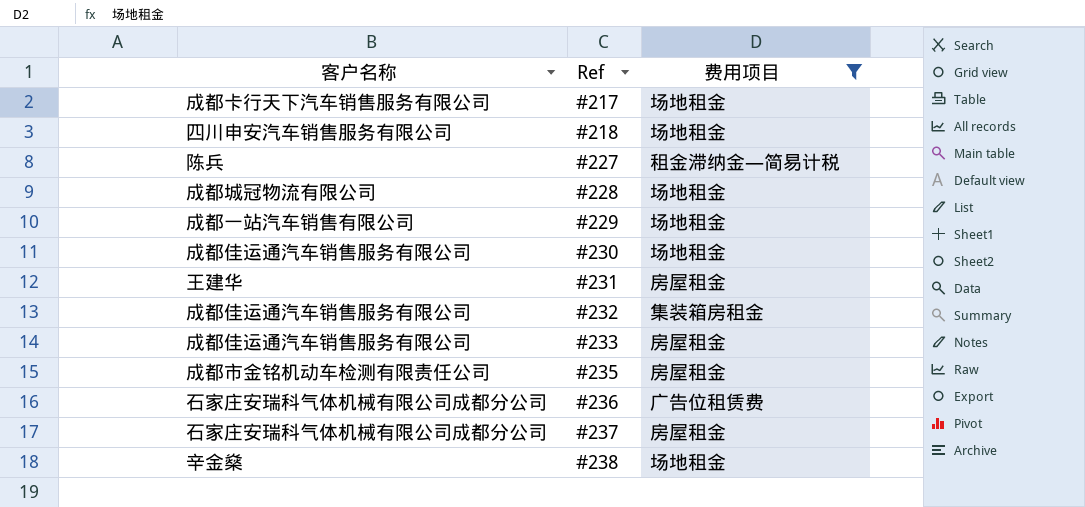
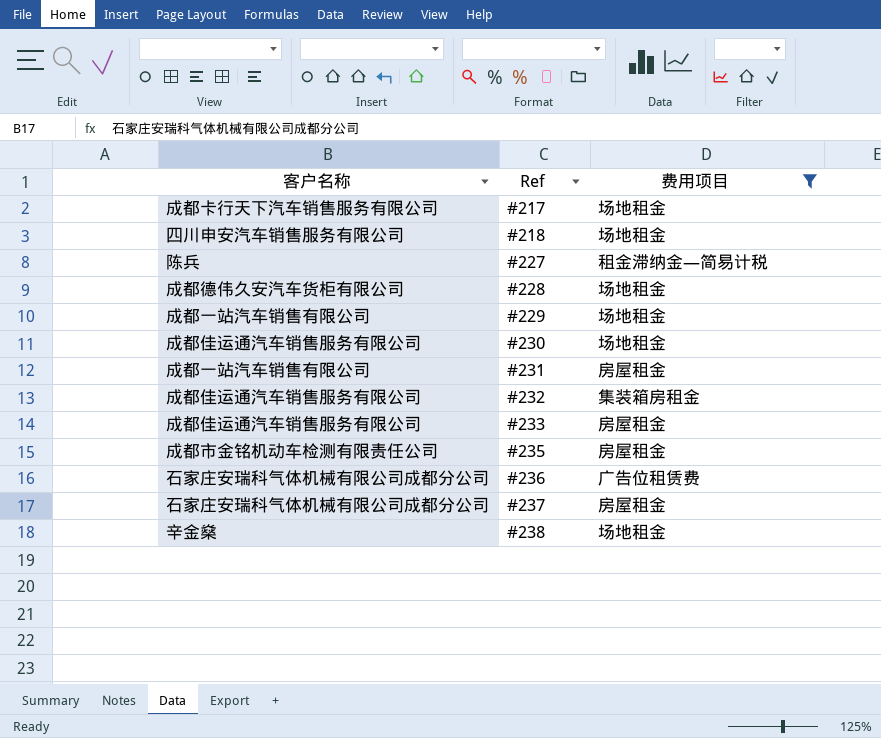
#228 | 客户名称: 成都城冠物流有限公司 -> 成都德伟久安汽车货柜有限公司
#231 | 客户名称: 王建华 -> 成都一站汽车销售有限公司

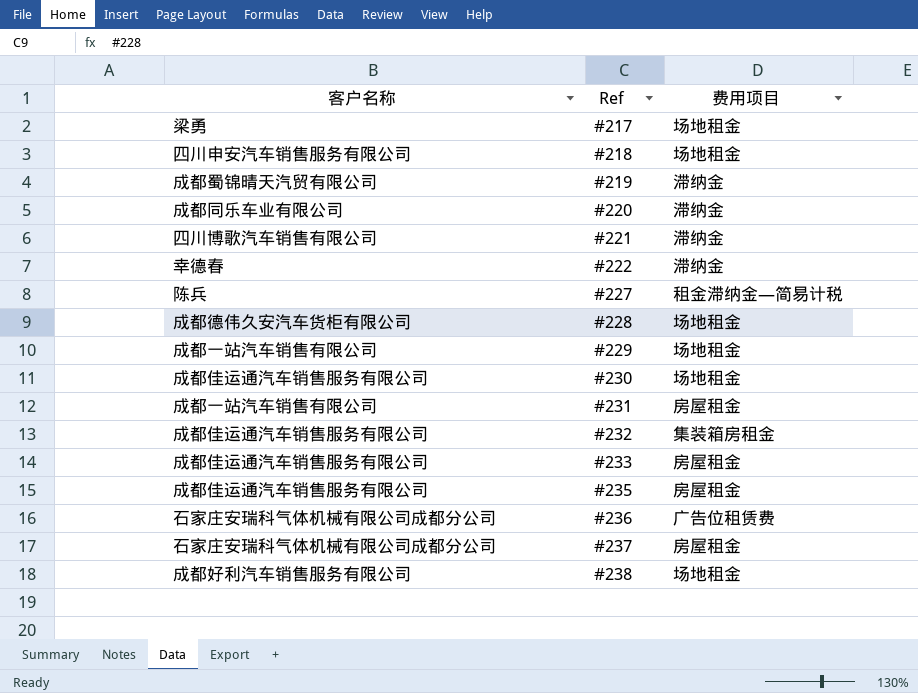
filter: 费用项目 != 滞纳金 -> none
#217 | 客户名称: 成都卡行天下汽车销售服务有限公司 -> 梁勇
#235 | 客户名称: 成都市金铭机动车检测有限责任公司 -> 成都佳运通汽车销售服务有限公司
#238 | 客户名称: 辛金燊 -> 成都好利汽车销售服务有限公司

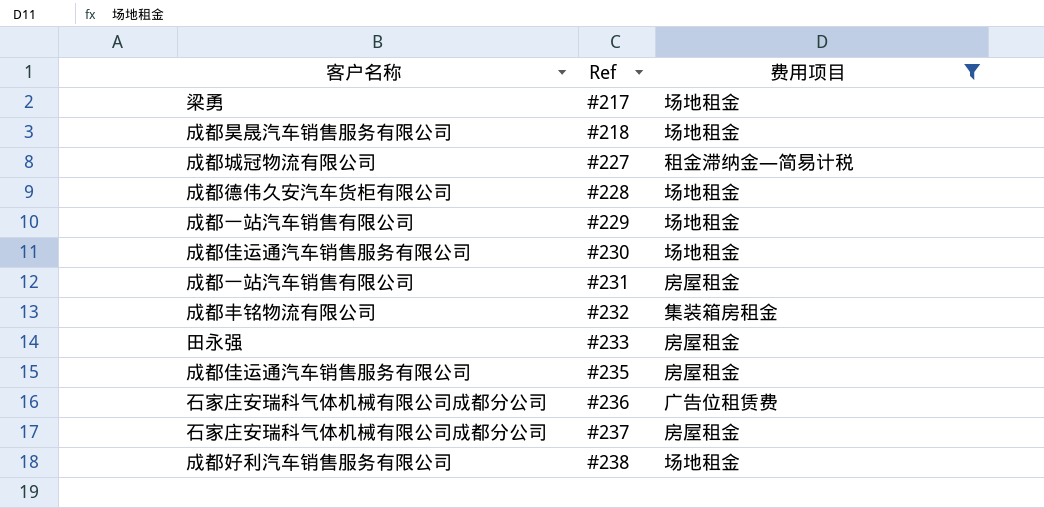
filter: none -> 费用项目 != 滞纳金
#218 | 客户名称: 四川申安汽车销售服务有限公司 -> 成都昊晟汽车销售服务有限公司
#227 | 客户名称: 陈兵 -> 成都城冠物流有限公司
#232 | 客户名称: 成都佳运通汽车销售服务有限公司 -> 成都丰铭物流有限公司
#233 | 客户名称: 成都佳运通汽车销售服务有限公司 -> 田永强

